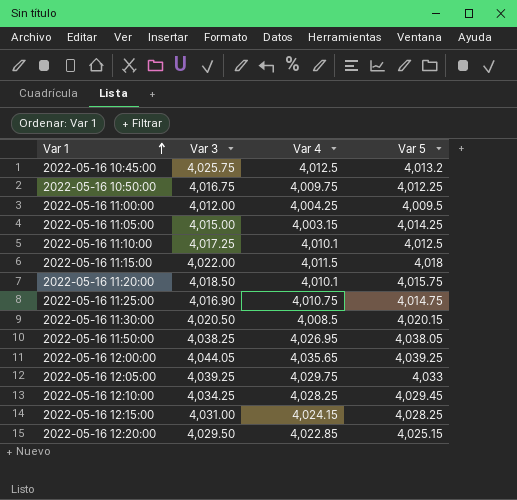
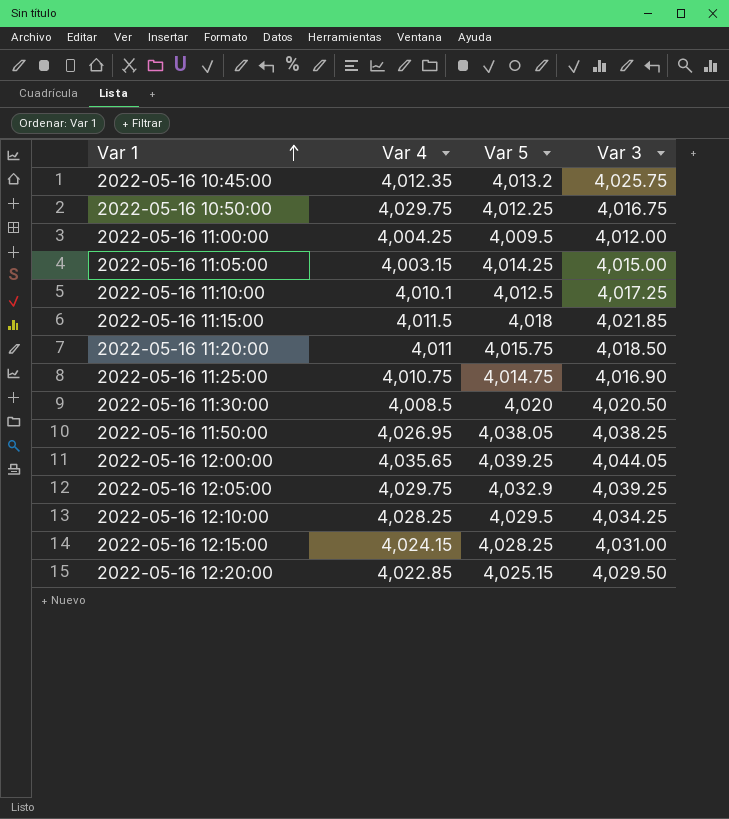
column Var 3 | position: 2 -> 4
2022-05-16 10:45:00 | Var 4: 4,012.5 -> 4,012.35
2022-05-16 10:50:00 | Var 4: 4,009.75 -> 4,029.75
2022-05-16 11:15:00 | Var 3: 4,022.00 -> 4,021.85
2022-05-16 11:20:00 | Var 4: 4,010.1 -> 4,011
2022-05-16 11:30:00 | Var 5: 4,020.15 -> 4,020
2022-05-16 12:05:00 | Var 5: 4,033 -> 4,032.9
2022-05-16 12:10:00 | Var 5: 4,029.45 -> 4,029.5

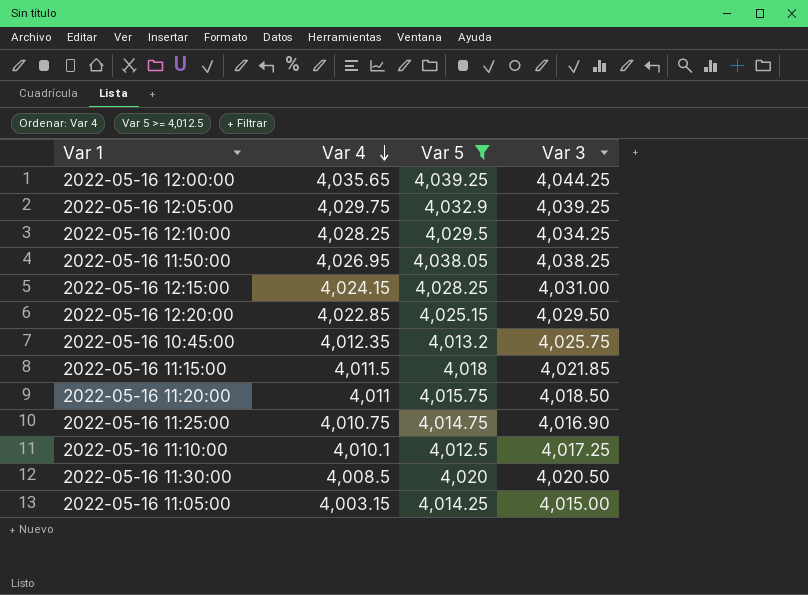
filter: none -> Var 5 >= 4,012.5
row order: Var 1 ascending -> Var 4 descending
2022-05-16 12:00:00 | Var 3: 4,044.05 -> 4,044.25

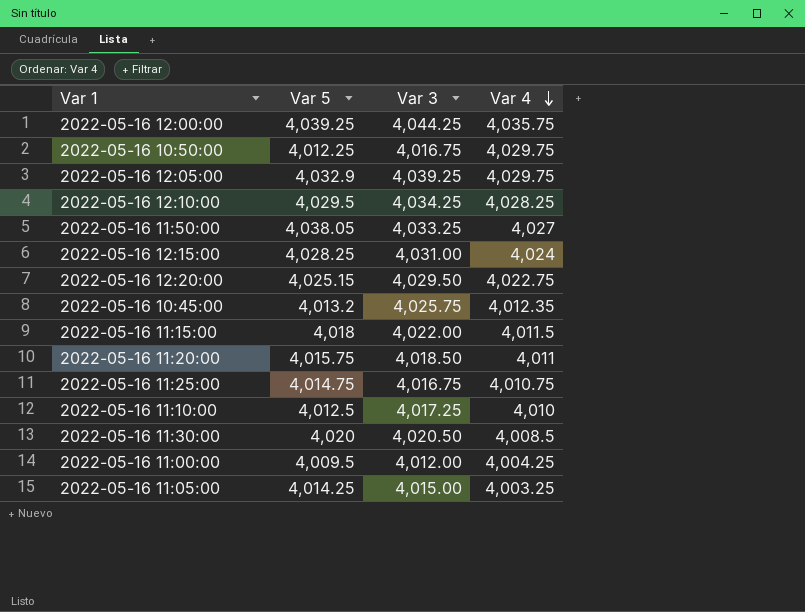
filter: Var 5 >= 4,012.5 -> none
column Var 4 | position: 2 -> 4
2022-05-16 12:00:00 | Var 4: 4,035.65 -> 4,035.75
2022-05-16 11:50:00 | Var 3: 4,038.25 -> 4,033.25
2022-05-16 11:50:00 | Var 4: 4,026.95 -> 4,027
2022-05-16 12:15:00 | Var 4: 4,024.15 -> 4,024
2022-05-16 12:20:00 | Var 4: 4,022.85 -> 4,022.75
2022-05-16 11:15:00 | Var 3: 4,021.85 -> 4,022.00
2022-05-16 11:25:00 | Var 3: 4,016.90 -> 4,016.75
2022-05-16 11:10:00 | Var 4: 4,010.1 -> 4,010
2022-05-16 11:05:00 | Var 4: 4,003.15 -> 4,003.25

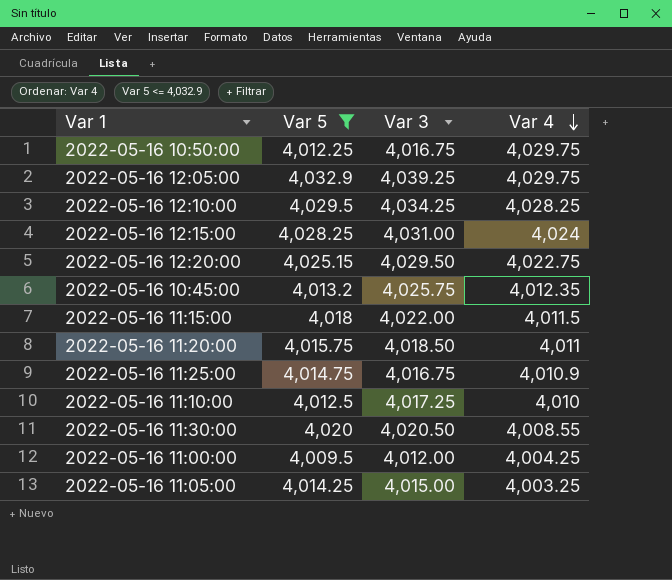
filter: none -> Var 5 <= 4,032.9
2022-05-16 11:25:00 | Var 4: 4,010.75 -> 4,010.9
2022-05-16 11:30:00 | Var 4: 4,008.5 -> 4,008.55

